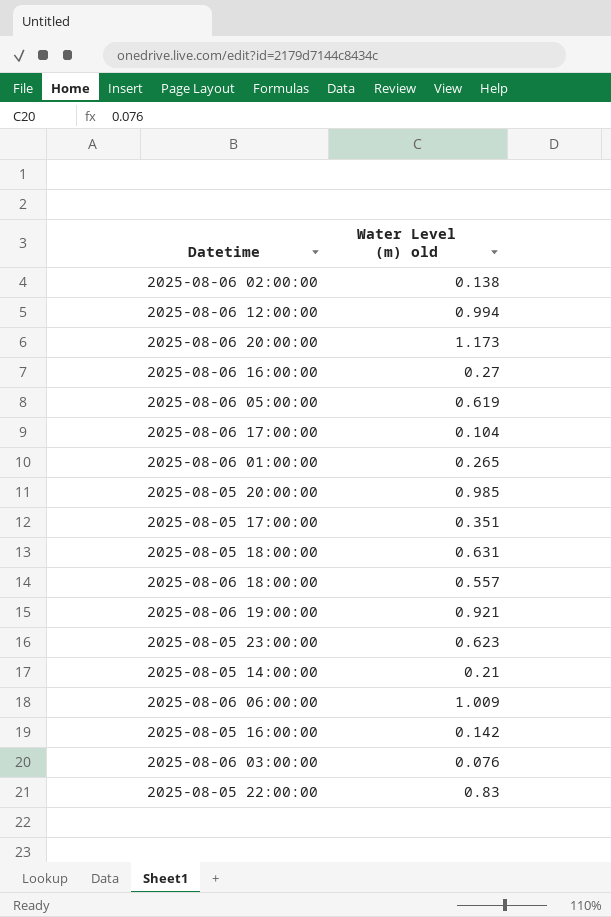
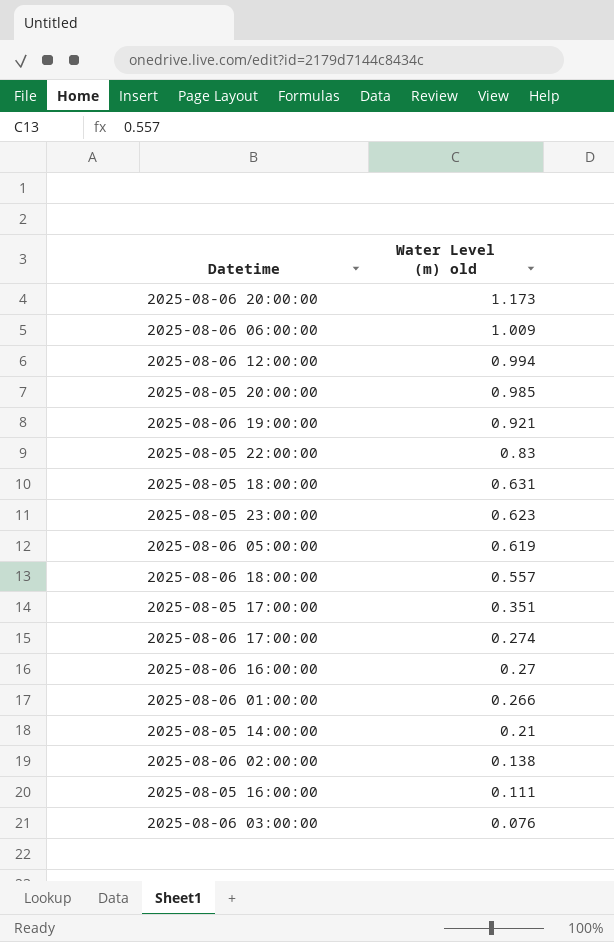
row order: none -> Water Level (m) old descending
2025-08-06 17:00:00 | Water Level (m) old: 0.104 -> 0.274
2025-08-06 01:00:00 | Water Level (m) old: 0.265 -> 0.266
2025-08-05 16:00:00 | Water Level (m) old: 0.142 -> 0.111

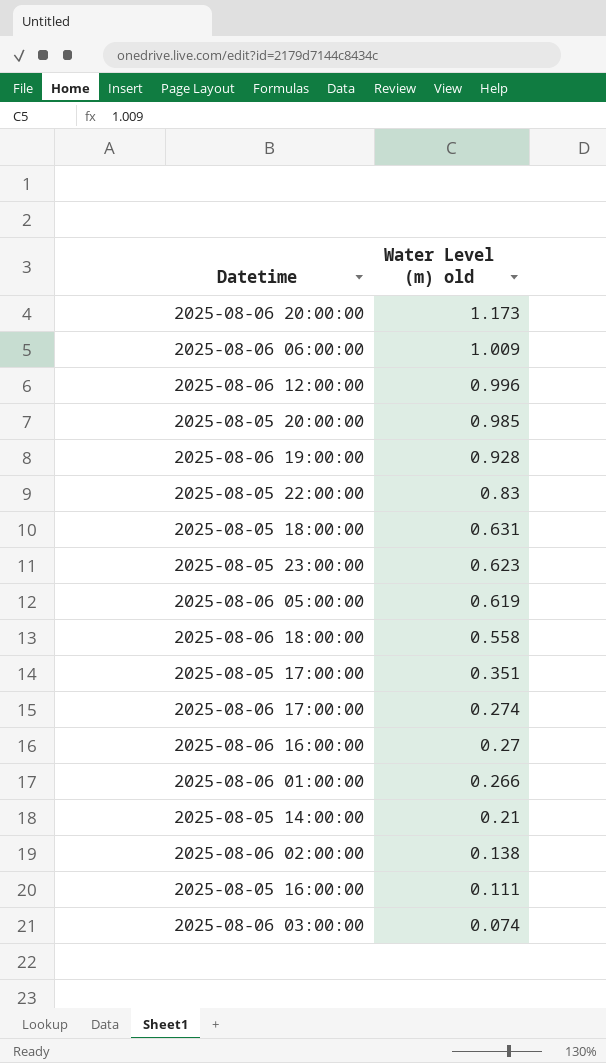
2025-08-06 12:00:00 | Water Level (m) old: 0.994 -> 0.996
2025-08-06 19:00:00 | Water Level (m) old: 0.921 -> 0.928
2025-08-06 18:00:00 | Water Level (m) old: 0.557 -> 0.558
2025-08-06 03:00:00 | Water Level (m) old: 0.076 -> 0.074

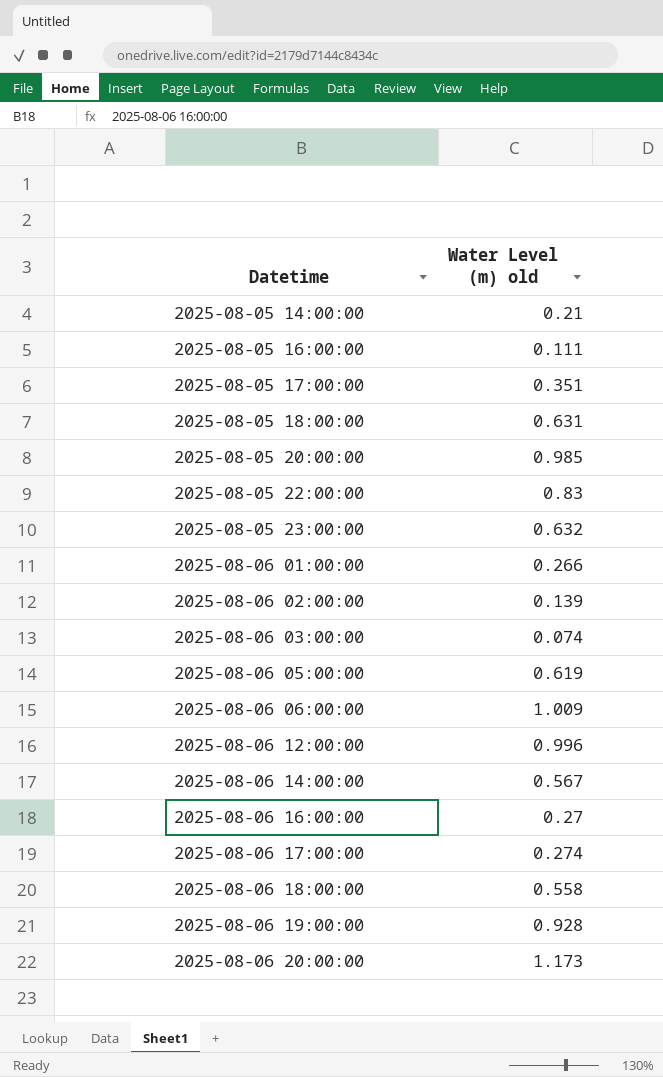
row order: Water Level (m) old descending -> Datetime ascending
2025-08-05 23:00:00 | Water Level (m) old: 0.623 -> 0.632
2025-08-06 02:00:00 | Water Level (m) old: 0.138 -> 0.139
row 2025-08-06 14:00:00: none -> 0.567

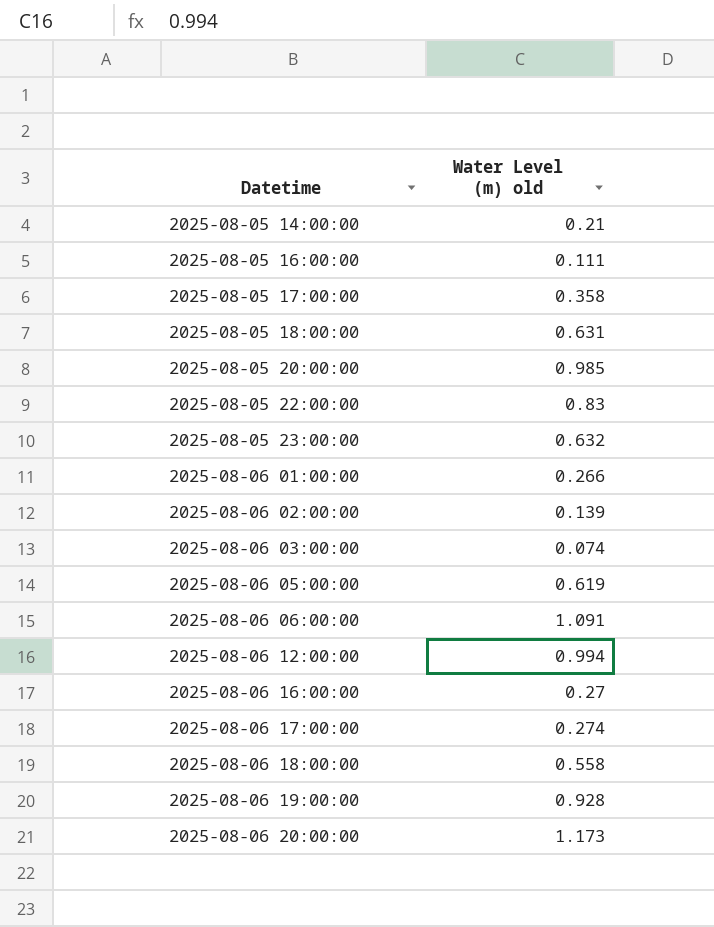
row 2025-08-06 14:00:00: 0.567 -> none
2025-08-05 17:00:00 | Water Level (m) old: 0.351 -> 0.358
2025-08-06 06:00:00 | Water Level (m) old: 1.009 -> 1.091
2025-08-06 12:00:00 | Water Level (m) old: 0.996 -> 0.994

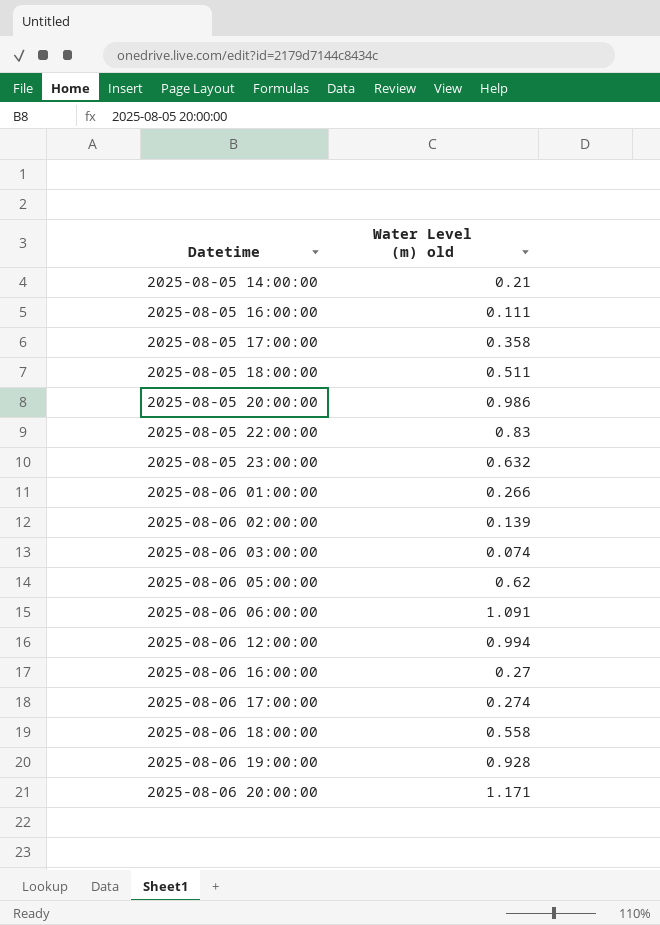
2025-08-05 18:00:00 | Water Level (m) old: 0.631 -> 0.511
2025-08-05 20:00:00 | Water Level (m) old: 0.985 -> 0.986
2025-08-06 05:00:00 | Water Level (m) old: 0.619 -> 0.62
2025-08-06 20:00:00 | Water Level (m) old: 1.173 -> 1.171

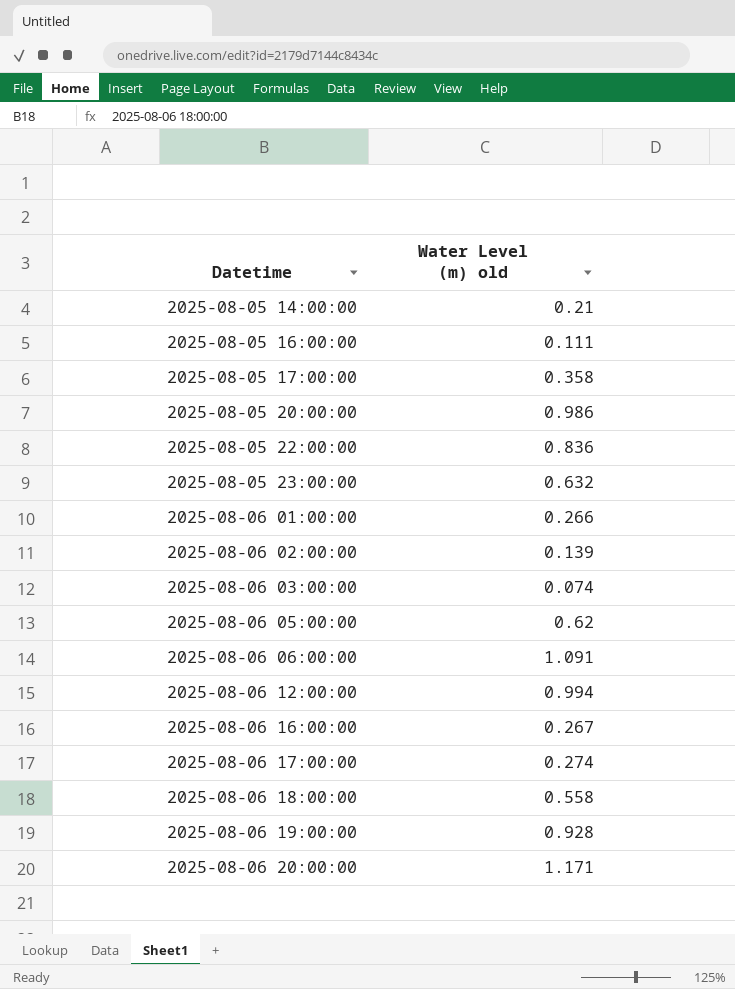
row 2025-08-05 18:00:00: 0.511 -> none
2025-08-05 22:00:00 | Water Level (m) old: 0.83 -> 0.836
2025-08-06 16:00:00 | Water Level (m) old: 0.27 -> 0.267

